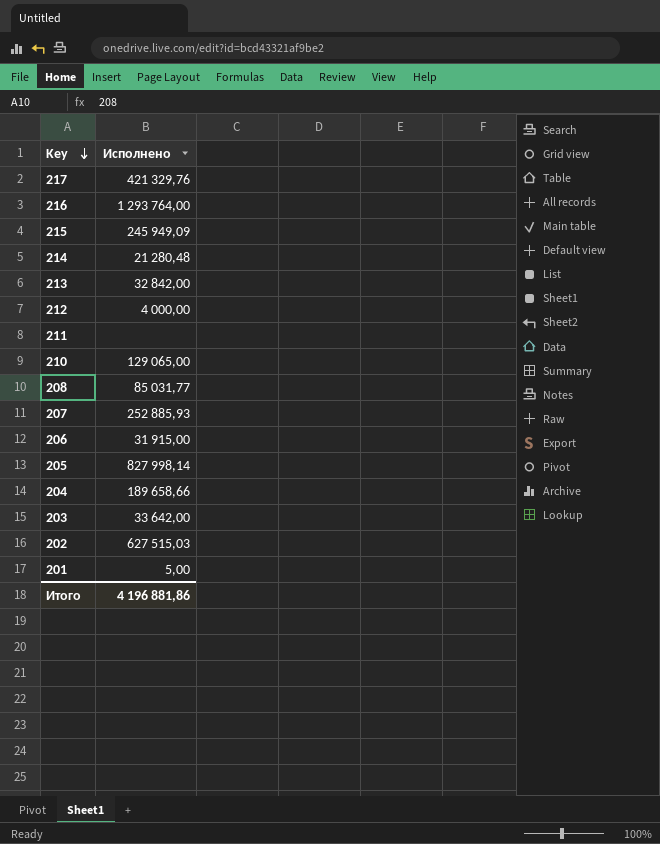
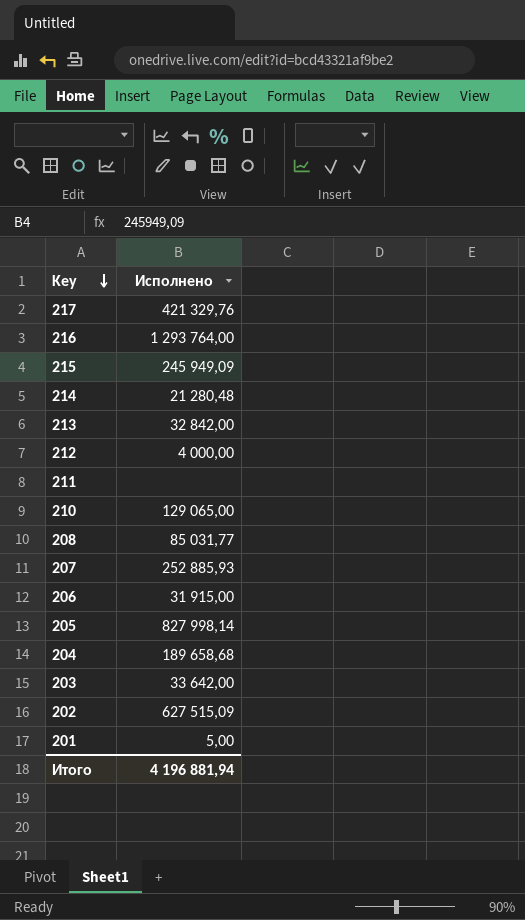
204 | Исполнено: 189 658,66 -> 189 658,68
202 | Исполнено: 627 515,03 -> 627 515,09
Итого | Исполнено: 4 196 881,86 -> 4 196 881,94

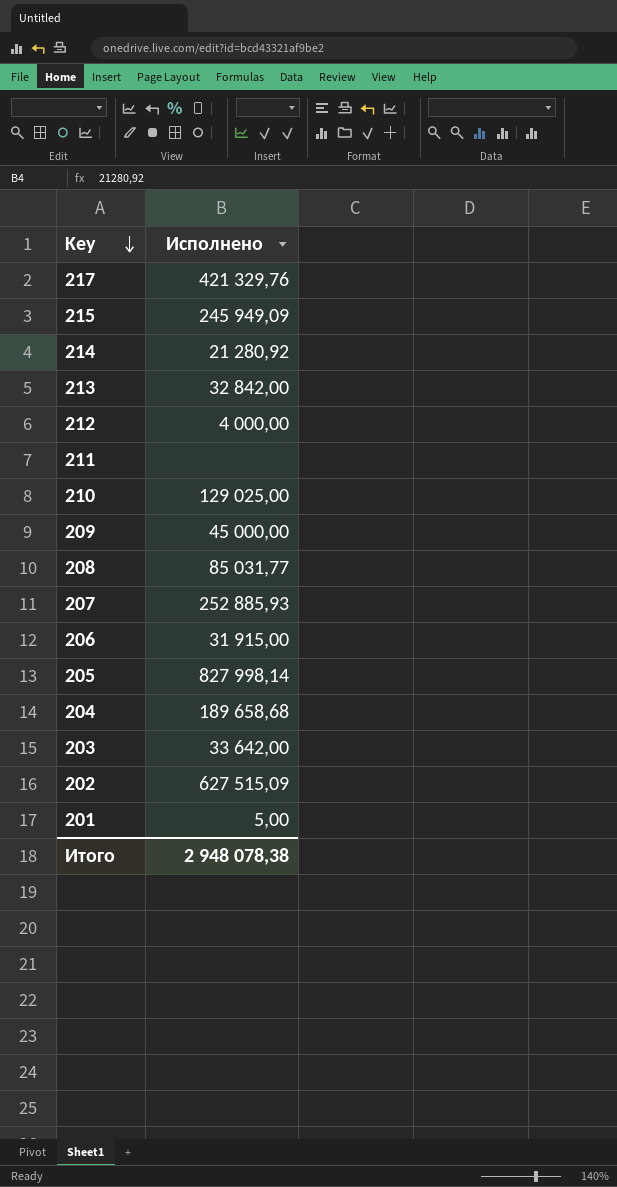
row 216: 1 293 764,00 -> none
214 | Исполнено: 21 280,48 -> 21 280,92
210 | Исполнено: 129 065,00 -> 129 025,00
row 209: none -> 45 000,00
Итого | Исполнено: 4 196 881,94 -> 2 948 078,38

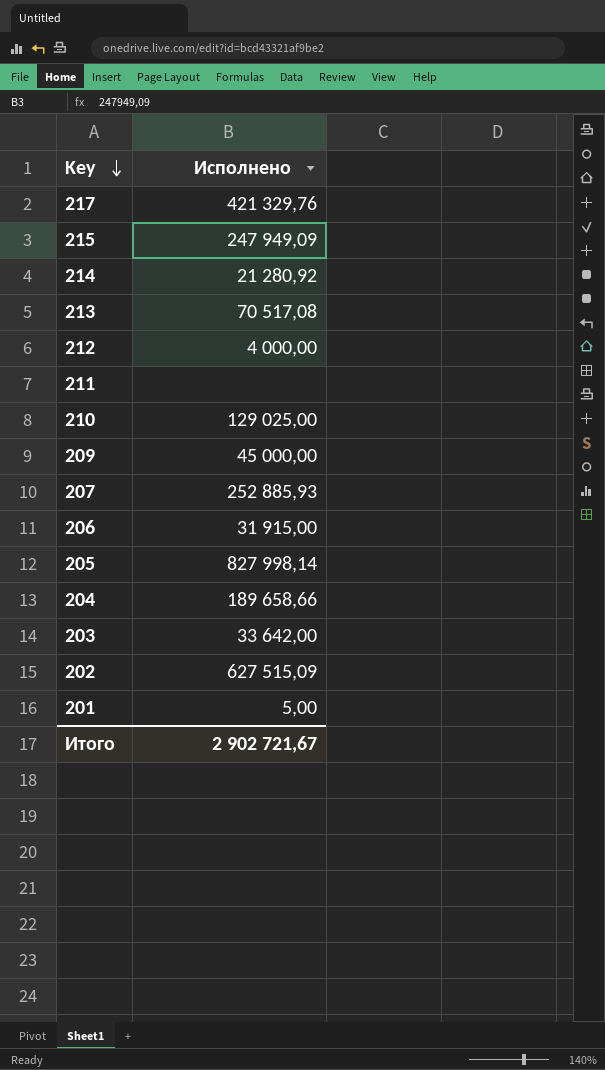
row 208: 85 031,77 -> none
215 | Исполнено: 245 949,09 -> 247 949,09
213 | Исполнено: 32 842,00 -> 70 517,08
204 | Исполнено: 189 658,68 -> 189 658,66
Итого | Исполнено: 2 948 078,38 -> 2 902 721,67

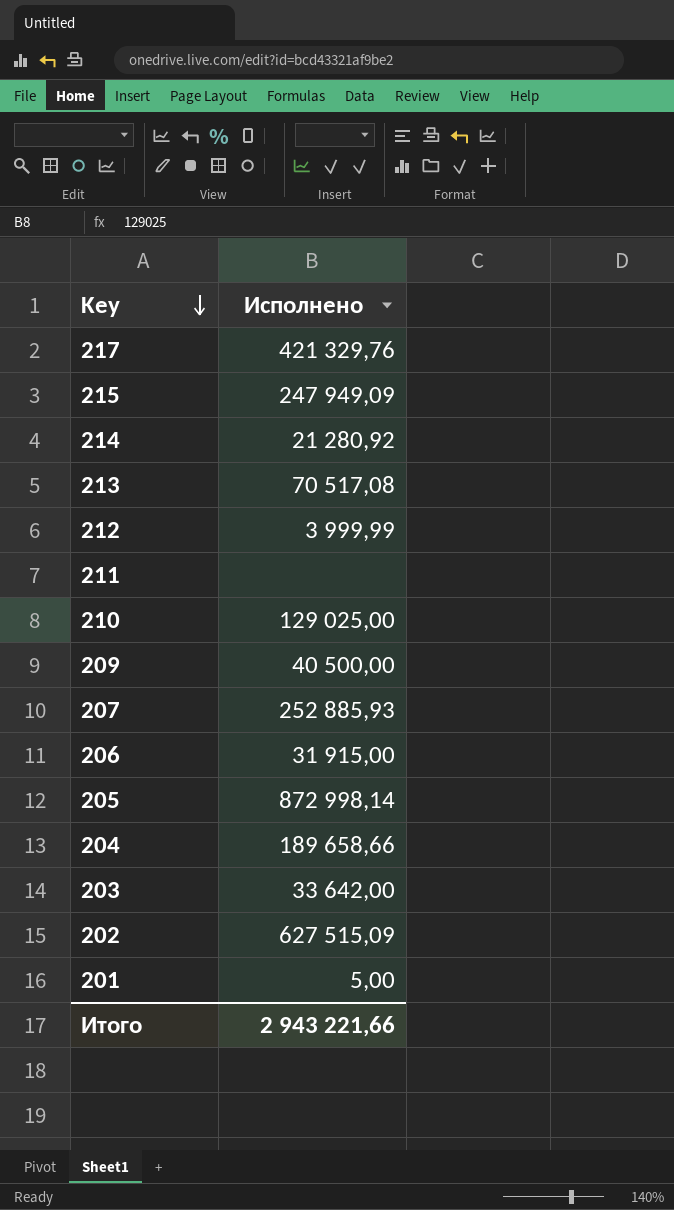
212 | Исполнено: 4 000,00 -> 3 999,99
209 | Исполнено: 45 000,00 -> 40 500,00
205 | Исполнено: 827 998,14 -> 872 998,14
Итого | Исполнено: 2 902 721,67 -> 2 943 221,66

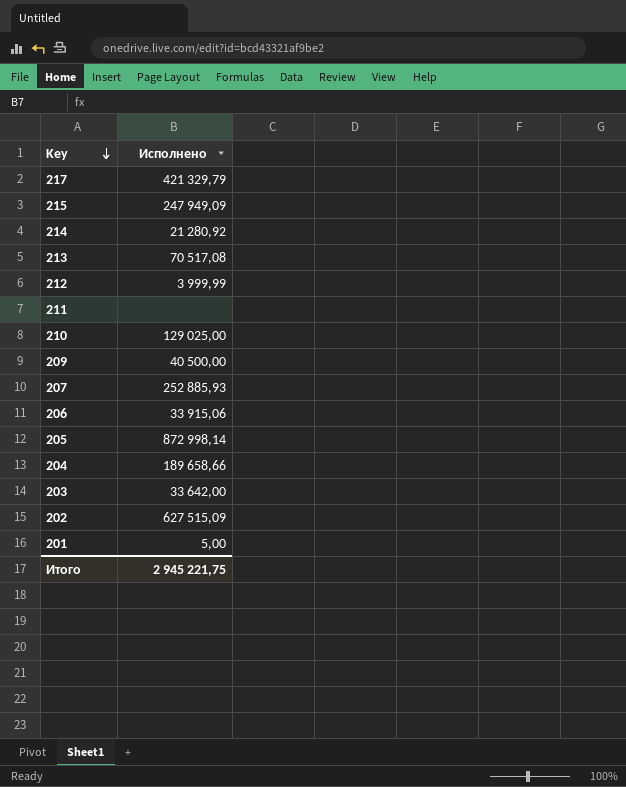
217 | Исполнено: 421 329,76 -> 421 329,79
206 | Исполнено: 31 915,00 -> 33 915,06
Итого | Исполнено: 2 943 221,66 -> 2 945 221,75

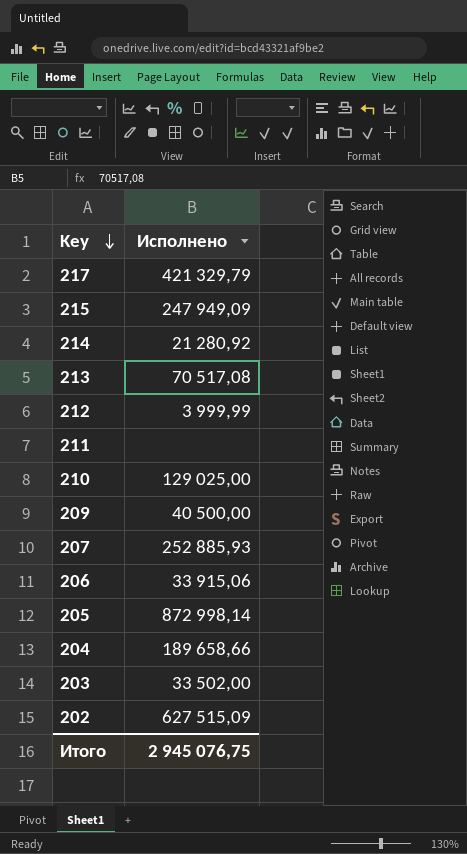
row 201: 5,00 -> none
203 | Исполнено: 33 642,00 -> 33 502,00
Итого | Исполнено: 2 945 221,75 -> 2 945 076,75

